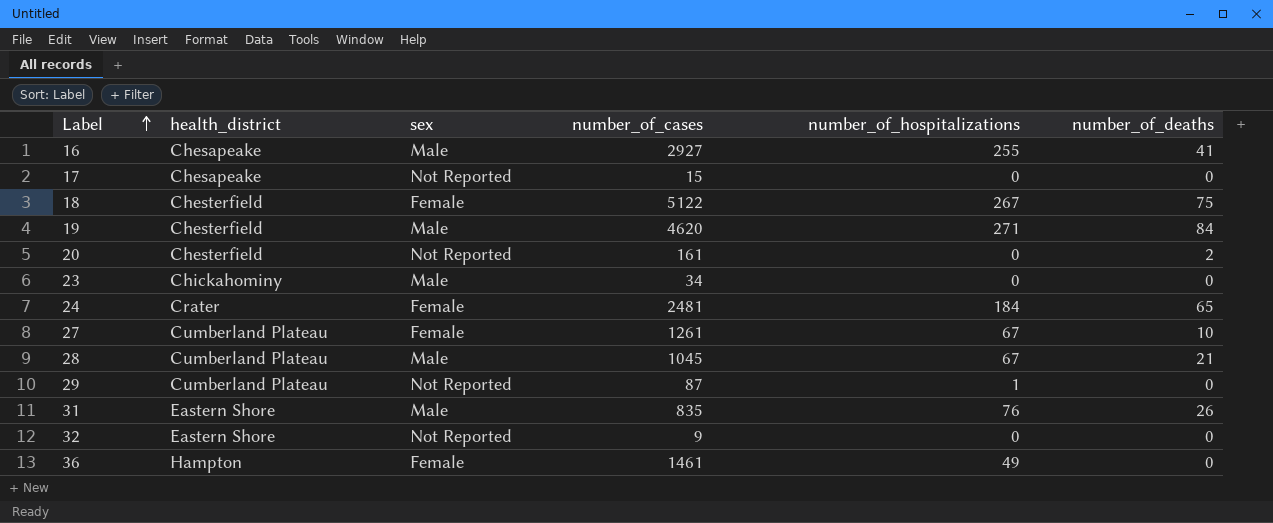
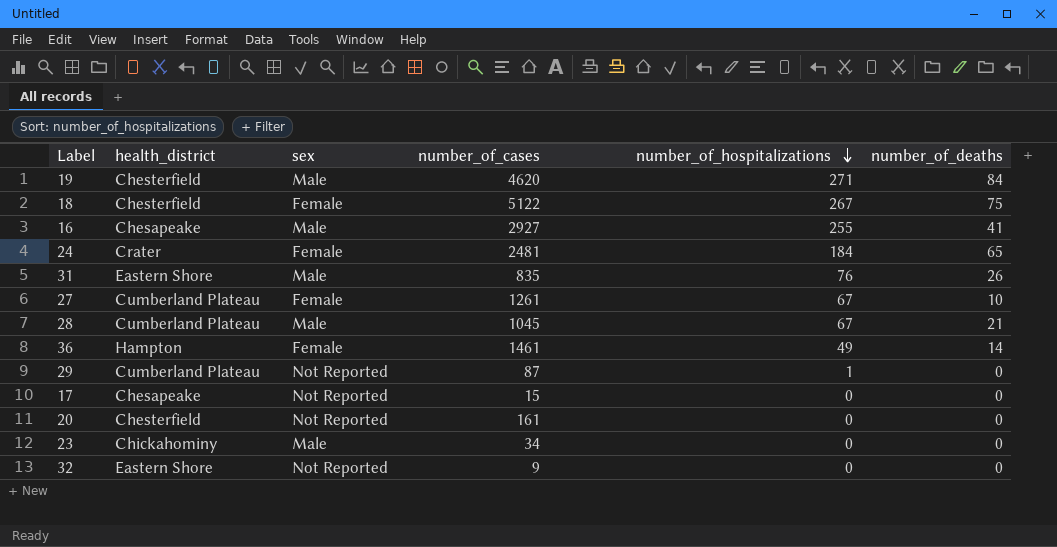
row order: Label ascending -> number_of_hospitalizations descending
36 | number_of_deaths: 0 -> 14
20 | number_of_deaths: 2 -> 0

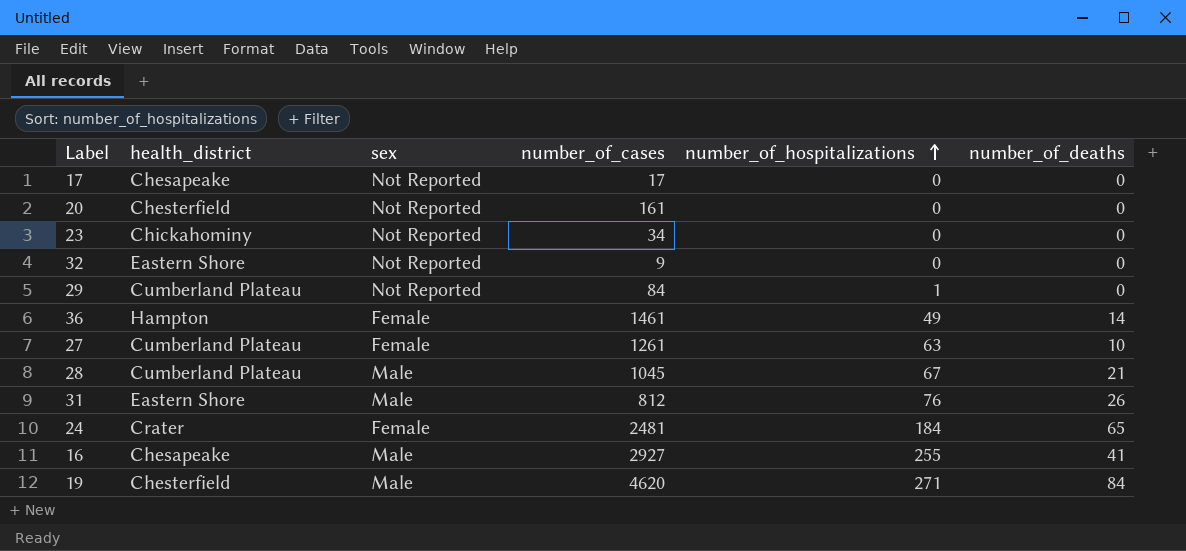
row order: number_of_hospitalizations descending -> number_of_hospitalizations ascending
row 18: Chesterfield | Female | 5122 | 267 | 75 -> none
17 | number_of_cases: 15 -> 17
23 | sex: Male -> Not Reported
29 | number_of_cases: 87 -> 84
27 | number_of_hospitalizations: 67 -> 63
31 | number_of_cases: 835 -> 812

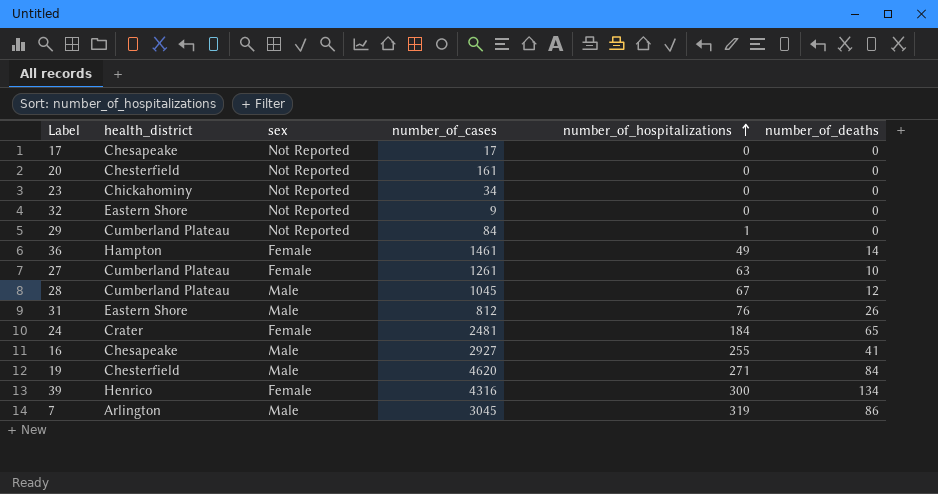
28 | number_of_deaths: 21 -> 12
row 39: none -> Henrico | Female | 4316 | 300 | 134
row 7: none -> Arlington | Male | 3045 | 319 | 86

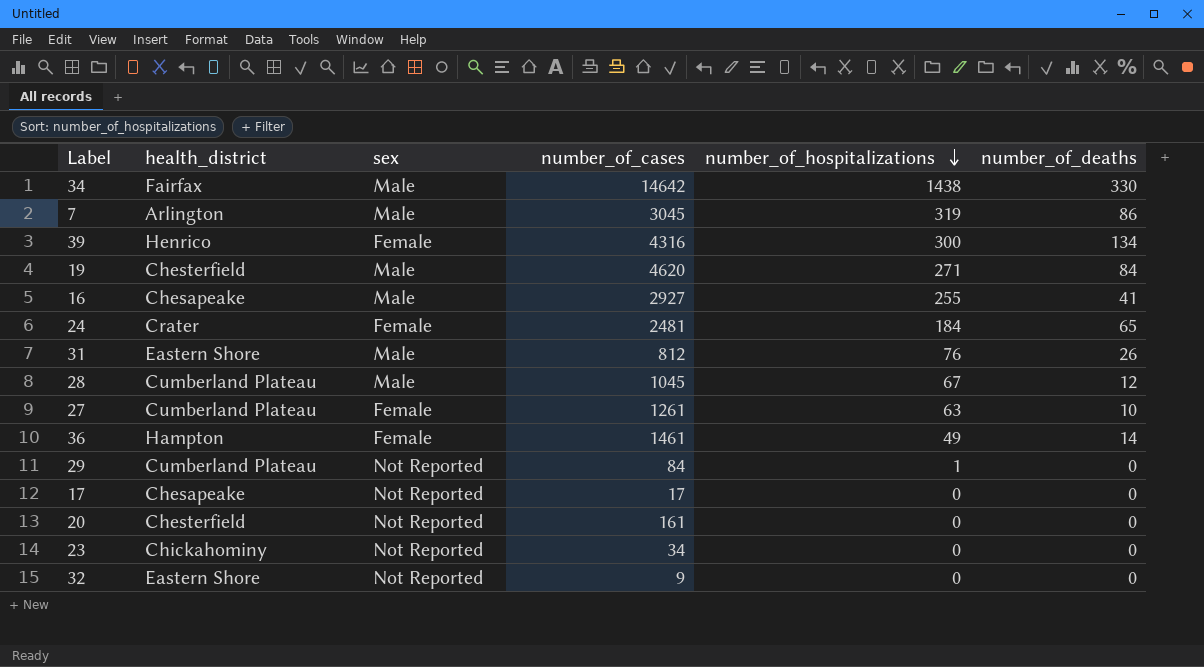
row order: number_of_hospitalizations ascending -> number_of_hospitalizations descending
row 34: none -> Fairfax | Male | 14642 | 1438 | 330

